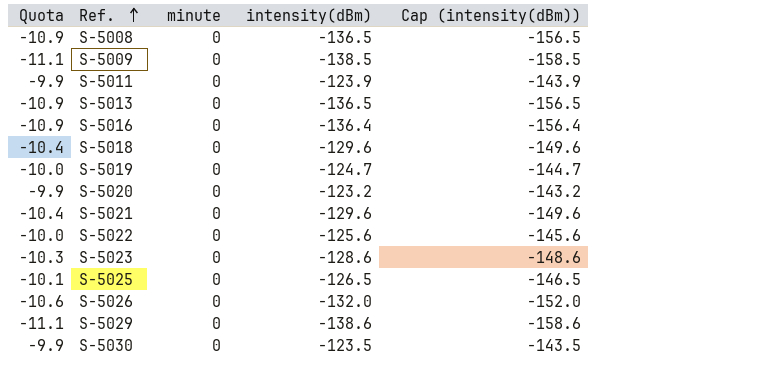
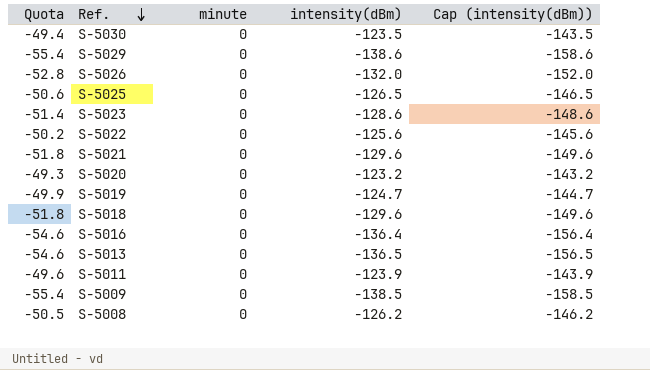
row order: Ref. ascending -> Ref. descending
column Quota | formula: [intensity(dBm)] * 0.08 -> [intensity(dBm)] * 0.4
S-5008 | intensity(dBm): -136.5 -> -126.2
S-5008 | Cap (intensity(dBm)): -156.5 -> -146.2

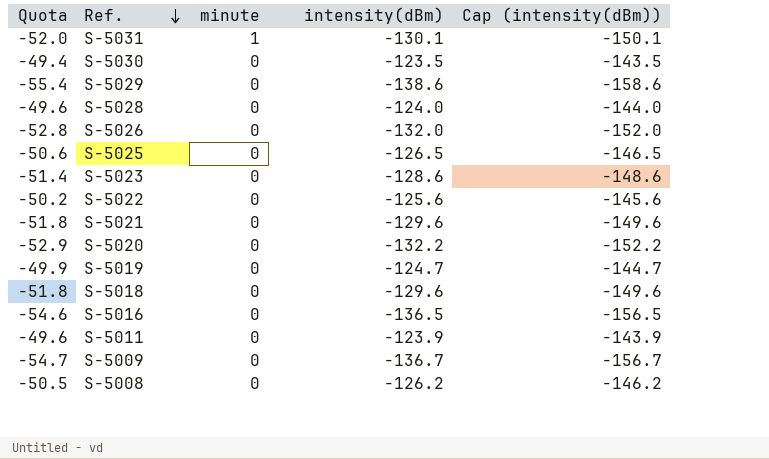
row S-5013: -54.6 | 0 | -136.5 | -156.5 -> none
row S-5031: none -> -52.0 | 1 | -130.1 | -150.1
row S-5028: none -> -49.6 | 0 | -124.0 | -144.0
S-5020 | Quota: -49.3 -> -52.9
S-5020 | intensity(dBm): -123.2 -> -132.2
S-5020 | Cap (intensity(dBm)): -143.2 -> -152.2
S-5016 | intensity(dBm): -136.4 -> -136.5
S-5016 | Cap (intensity(dBm)): -156.4 -> -156.5
S-5009 | Quota: -55.4 -> -54.7
S-5009 | intensity(dBm): -138.5 -> -136.7
S-5009 | Cap (intensity(dBm)): -158.5 -> -156.7

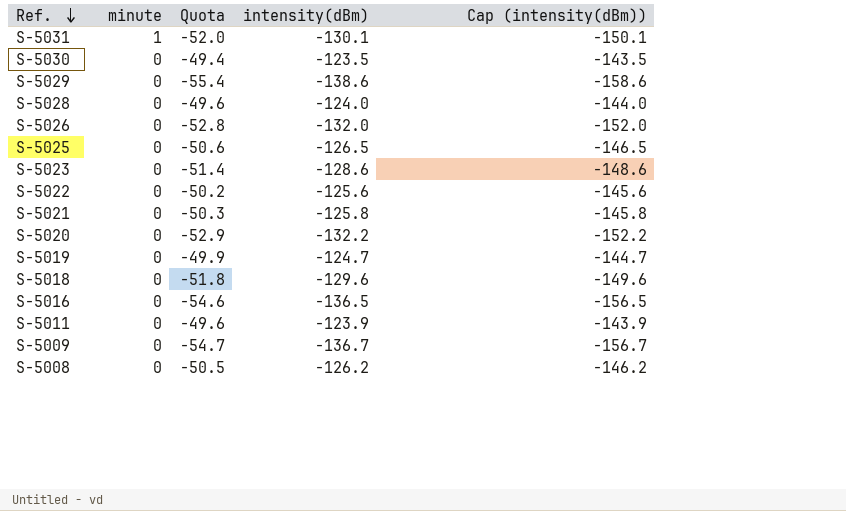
column Quota | position: 1 -> 3
S-5021 | Quota: -51.8 -> -50.3
S-5021 | intensity(dBm): -129.6 -> -125.8
S-5021 | Cap (intensity(dBm)): -149.6 -> -145.8

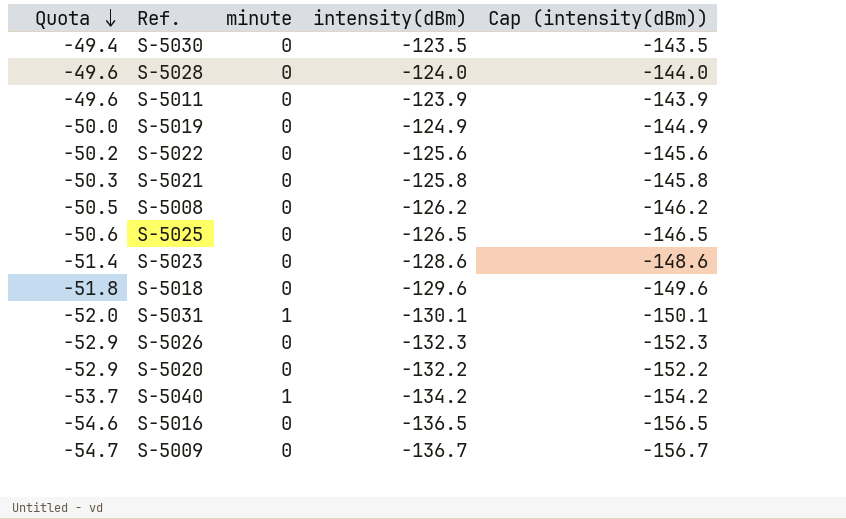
row order: Ref. descending -> Quota descending
column Quota | position: 3 -> 1
row S-5029: 0 | -55.4 | -138.6 | -158.6 -> none
S-5019 | Quota: -49.9 -> -50.0
S-5019 | intensity(dBm): -124.7 -> -124.9
S-5019 | Cap (intensity(dBm)): -144.7 -> -144.9
S-5026 | Quota: -52.8 -> -52.9
S-5026 | intensity(dBm): -132.0 -> -132.3
S-5026 | Cap (intensity(dBm)): -152.0 -> -152.3
row S-5040: none -> -53.7 | 1 | -134.2 | -154.2

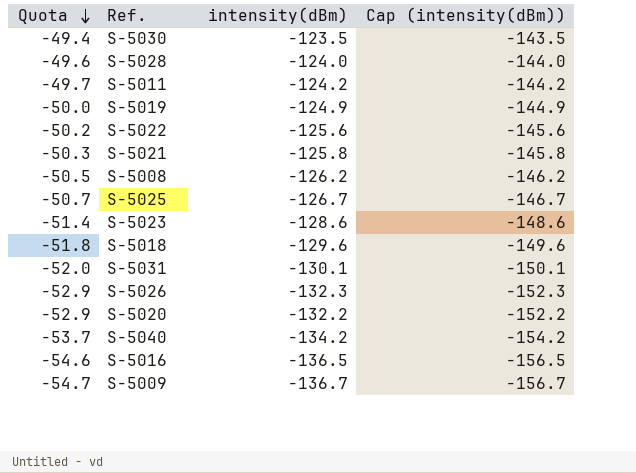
column minute | position: 3 -> none
S-5011 | Quota: -49.6 -> -49.7
S-5011 | intensity(dBm): -123.9 -> -124.2
S-5011 | Cap (intensity(dBm)): -143.9 -> -144.2
S-5025 | Quota: -50.6 -> -50.7
S-5025 | intensity(dBm): -126.5 -> -126.7
S-5025 | Cap (intensity(dBm)): -146.5 -> -146.7

